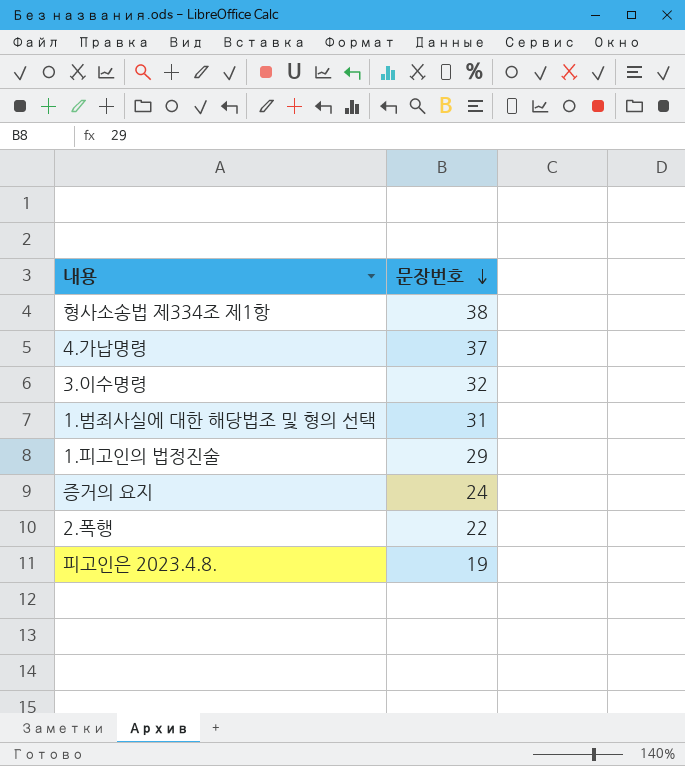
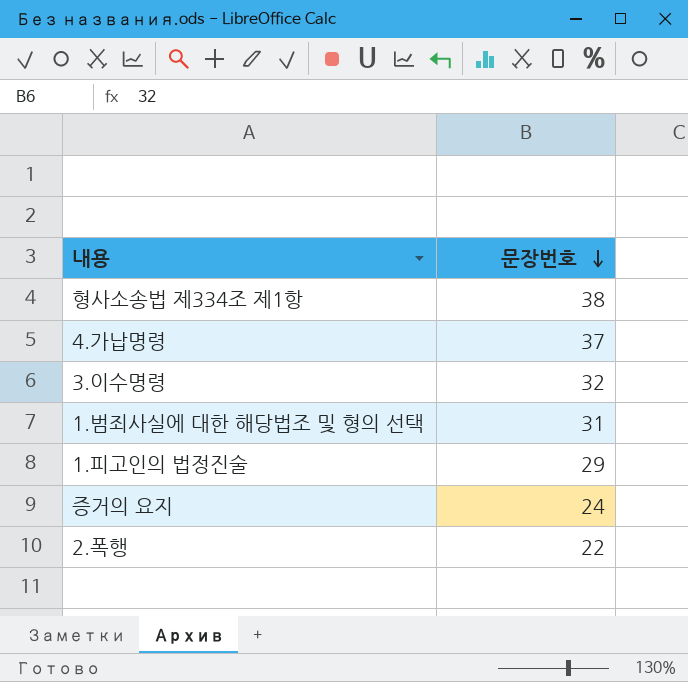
row 피고인은 2023.4.8.: 19 -> none

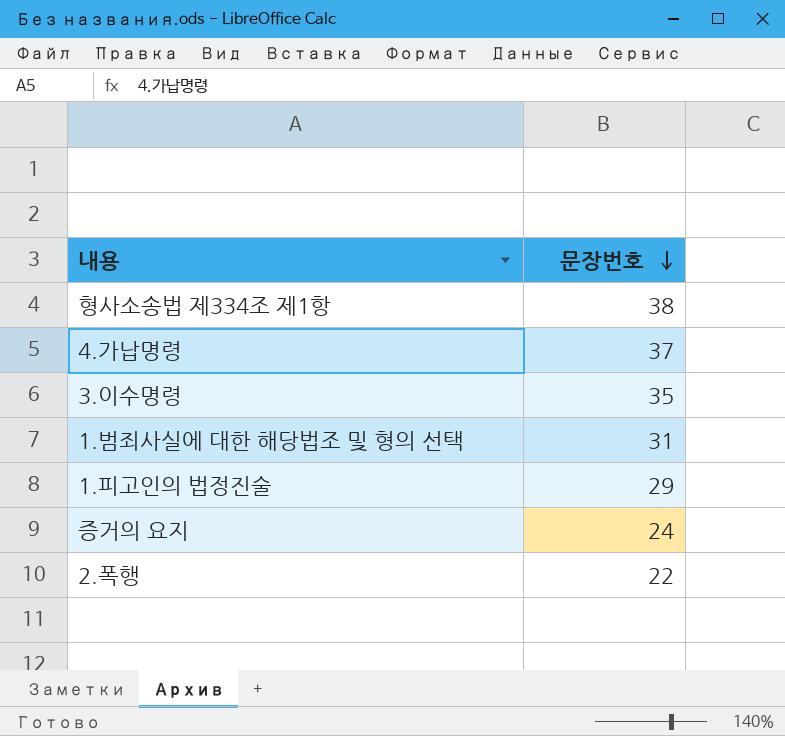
3.이수명령 | 문장번호: 32 -> 35

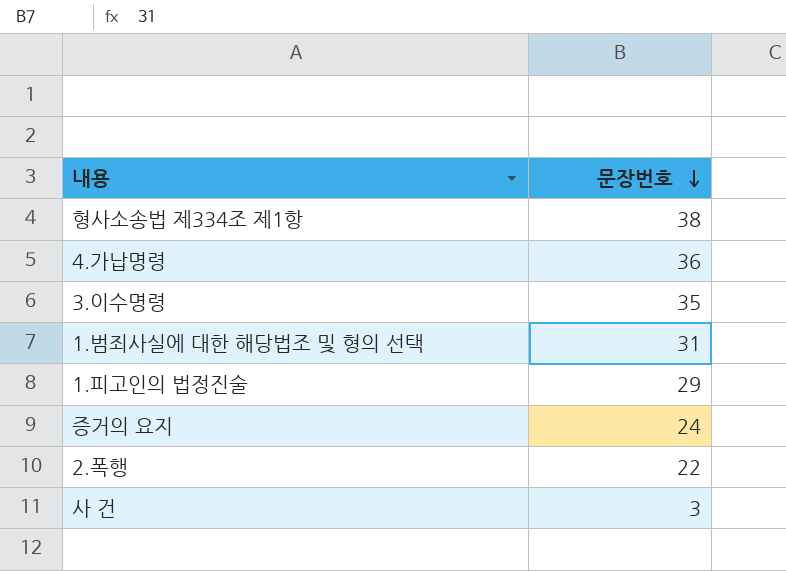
4.가납명령 | 문장번호: 37 -> 36
row 사 건: none -> 3

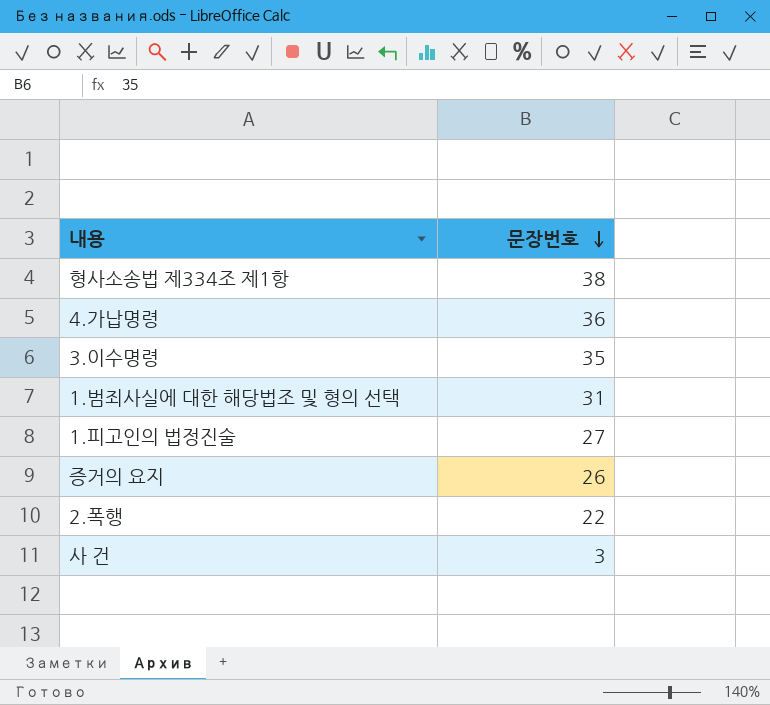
1.피고인의 법정진술 | 문장번호: 29 -> 27
증거의 요지 | 문장번호: 24 -> 26

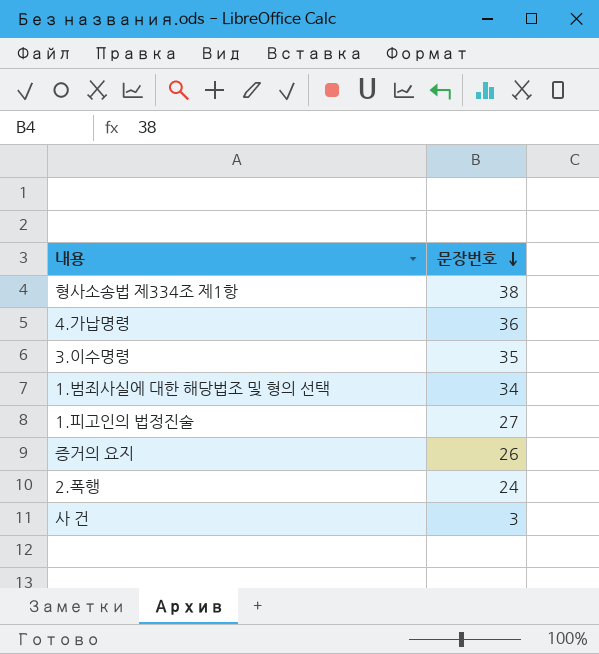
1.범죄사실에 대한 해당법조 및 형의 선택 | 문장번호: 31 -> 34
2.폭행 | 문장번호: 22 -> 24

